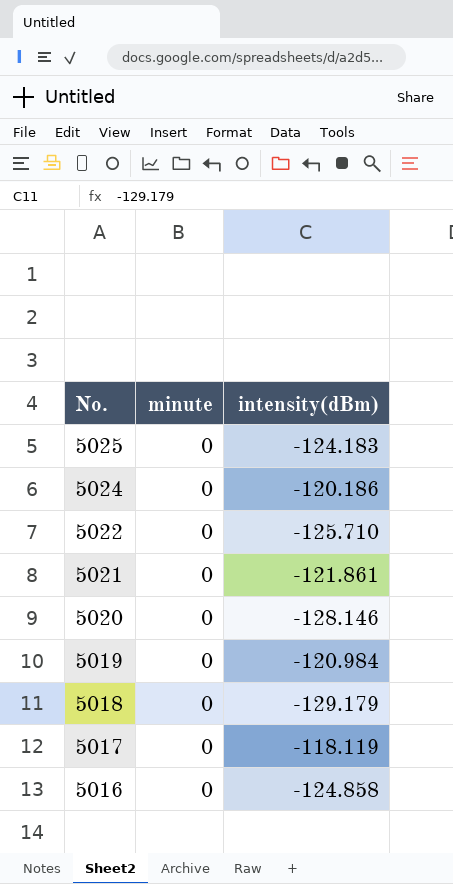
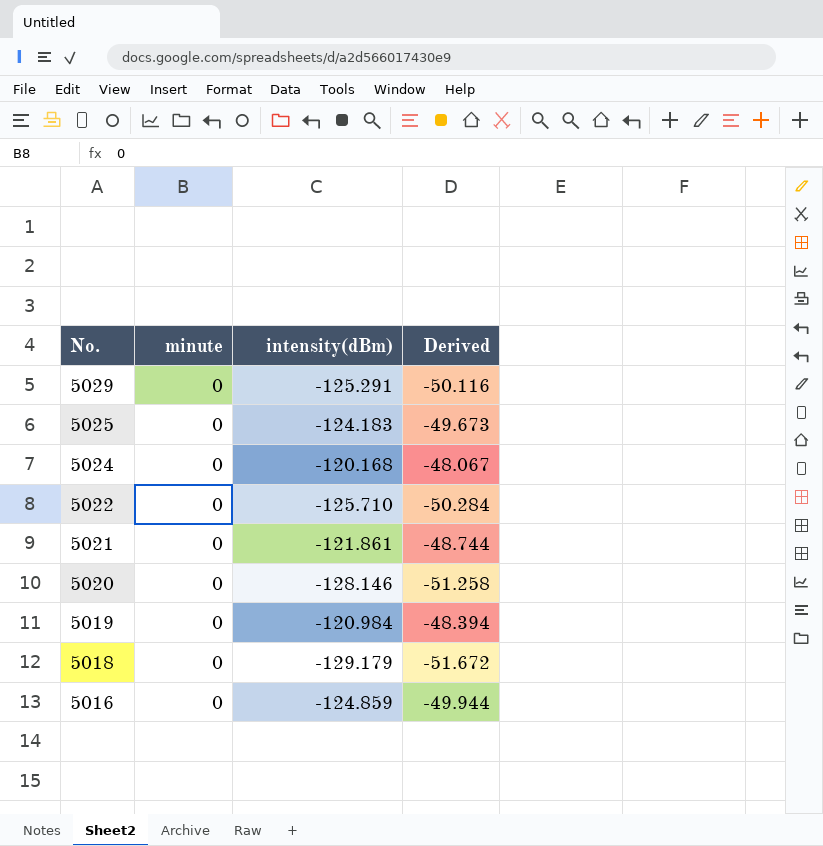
column Derived | formula: none -> [intensity(dBm)] * 0.4
row 5017: 0 | -118.119 -> none
row 5029: none -> 0 | -125.291 | -50.116
5024 | intensity(dBm): -120.186 -> -120.168
5016 | intensity(dBm): -124.858 -> -124.859

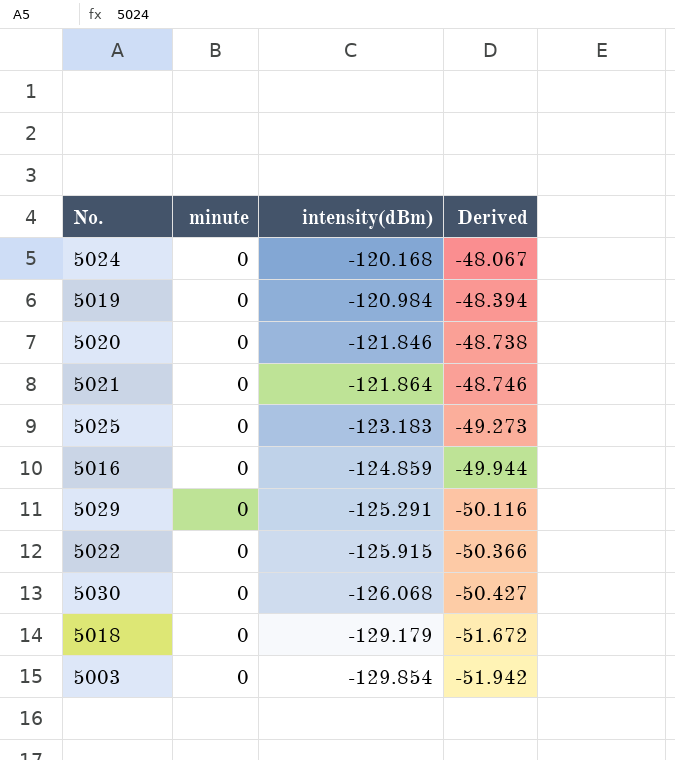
row order: No. descending -> intensity(dBm) descending
5020 | intensity(dBm): -128.146 -> -121.846
5020 | Derived: -51.258 -> -48.738
5021 | intensity(dBm): -121.861 -> -121.864
5021 | Derived: -48.744 -> -48.746
5025 | intensity(dBm): -124.183 -> -123.183
5025 | Derived: -49.673 -> -49.273
5022 | intensity(dBm): -125.710 -> -125.915
5022 | Derived: -50.284 -> -50.366
row 5030: none -> 0 | -126.068 | -50.427
row 5003: none -> 0 | -129.854 | -51.942

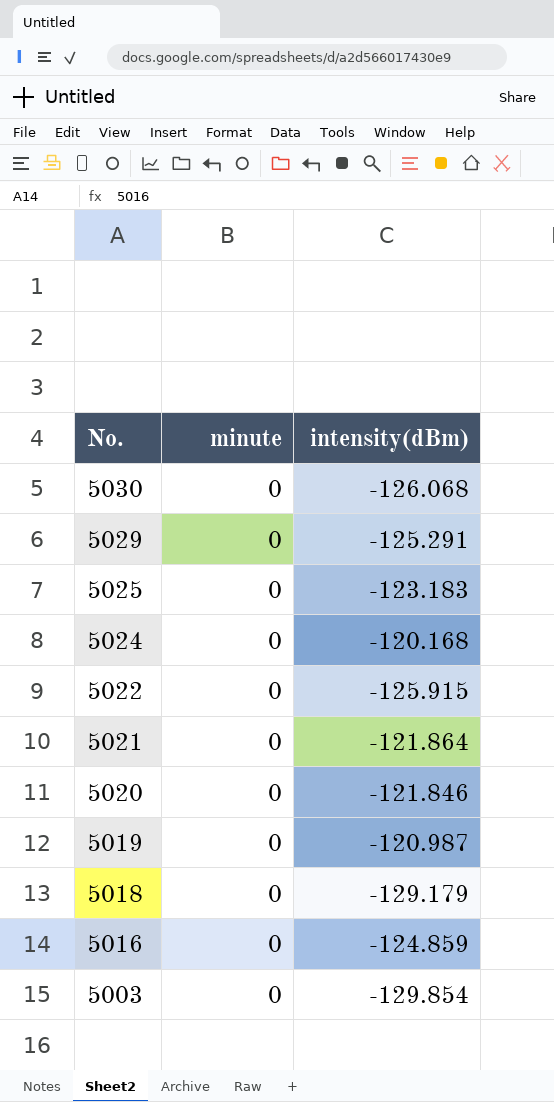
row order: intensity(dBm) descending -> No. descending
column Derived | formula: [intensity(dBm)] * 0.4 -> none
5019 | intensity(dBm): -120.984 -> -120.987

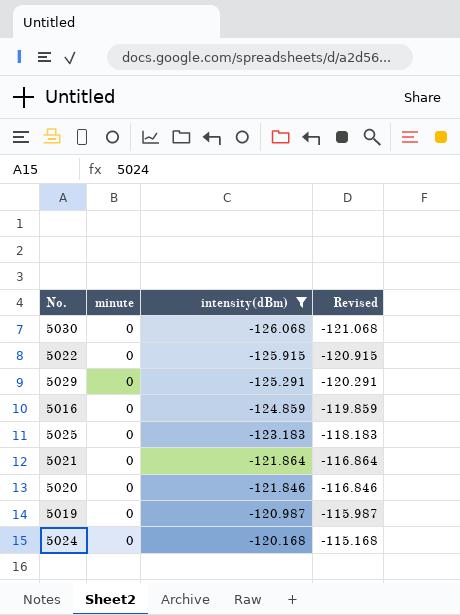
filter: none -> intensity(dBm) >= -126.068
row order: No. descending -> intensity(dBm) ascending
column Revised | formula: none -> [intensity(dBm)] + 5

